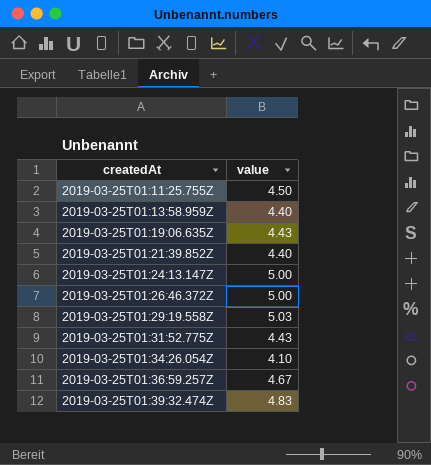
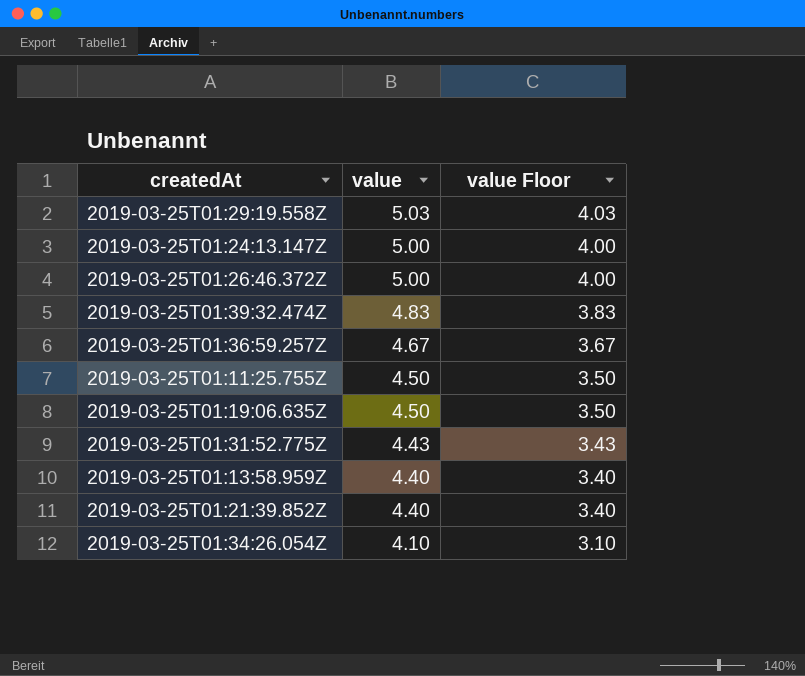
row order: createdAt ascending -> value descending
column value Floor | formula: none -> [value] - 1
2019-03-25T01:19:06.635Z | value: 4.43 -> 4.50

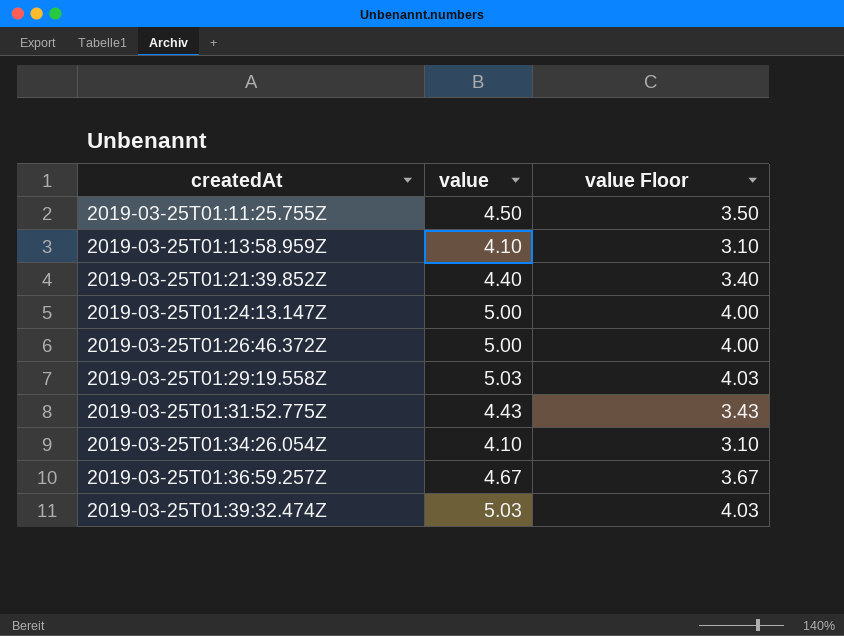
row order: value descending -> createdAt ascending
row 2019-03-25T01:19:06.635Z: 4.50 | 3.50 -> none
2019-03-25T01:13:58.959Z | value: 4.40 -> 4.10
2019-03-25T01:13:58.959Z | value Floor: 3.40 -> 3.10
2019-03-25T01:39:32.474Z | value: 4.83 -> 5.03
2019-03-25T01:39:32.474Z | value Floor: 3.83 -> 4.03

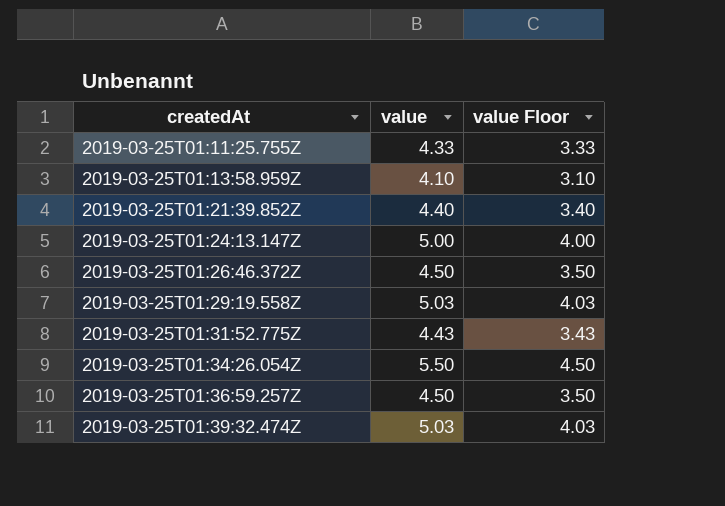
2019-03-25T01:11:25.755Z | value: 4.50 -> 4.33
2019-03-25T01:11:25.755Z | value Floor: 3.50 -> 3.33
2019-03-25T01:26:46.372Z | value: 5.00 -> 4.50
2019-03-25T01:26:46.372Z | value Floor: 4.00 -> 3.50
2019-03-25T01:34:26.054Z | value: 4.10 -> 5.50
2019-03-25T01:34:26.054Z | value Floor: 3.10 -> 4.50
2019-03-25T01:36:59.257Z | value: 4.67 -> 4.50
2019-03-25T01:36:59.257Z | value Floor: 3.67 -> 3.50

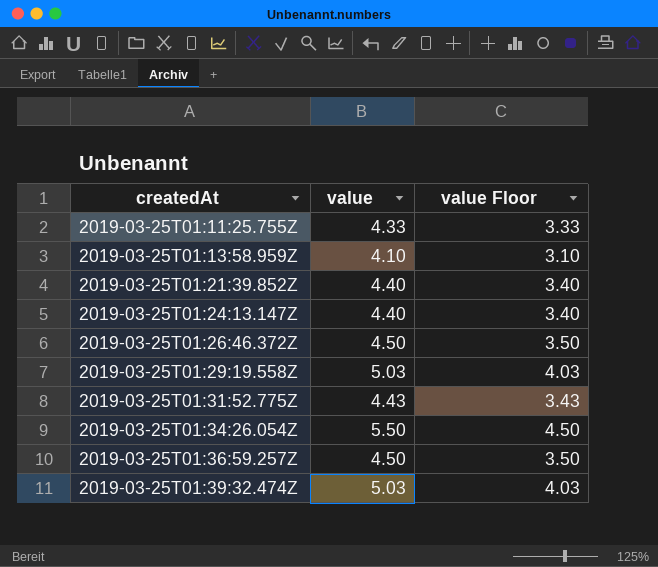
2019-03-25T01:24:13.147Z | value: 5.00 -> 4.40
2019-03-25T01:24:13.147Z | value Floor: 4.00 -> 3.40

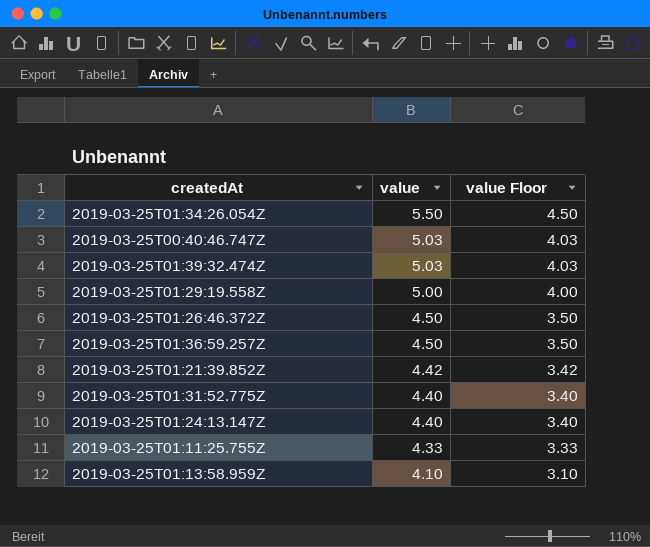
row order: createdAt ascending -> value descending
row 2019-03-25T00:40:46.747Z: none -> 5.03 | 4.03
2019-03-25T01:29:19.558Z | value: 5.03 -> 5.00
2019-03-25T01:29:19.558Z | value Floor: 4.03 -> 4.00
2019-03-25T01:21:39.852Z | value: 4.40 -> 4.42
2019-03-25T01:21:39.852Z | value Floor: 3.40 -> 3.42
2019-03-25T01:31:52.775Z | value: 4.43 -> 4.40
2019-03-25T01:31:52.775Z | value Floor: 3.43 -> 3.40

